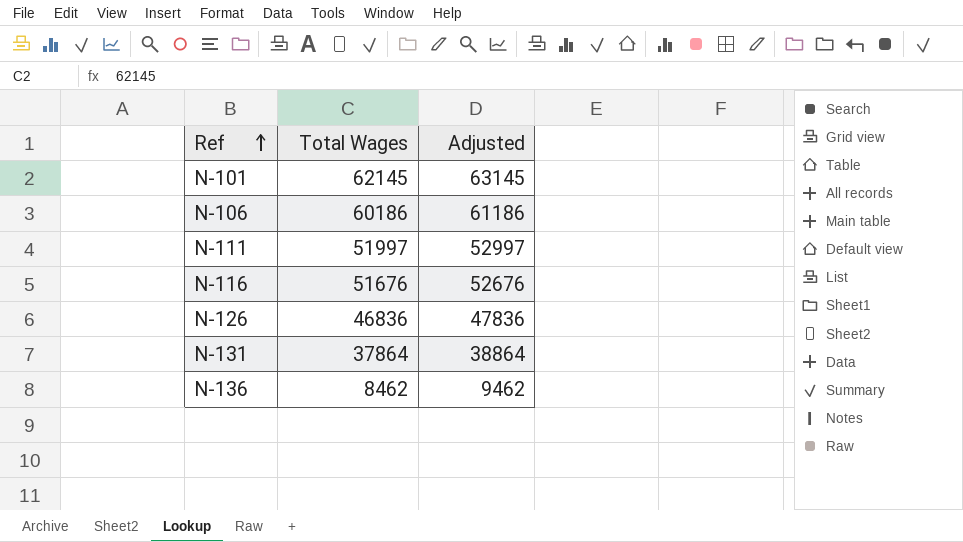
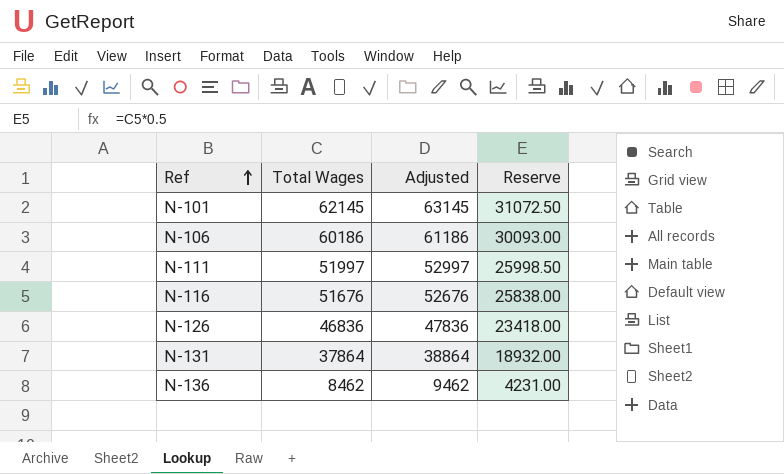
column Reserve | formula: none -> [Total Wages] * 0.5

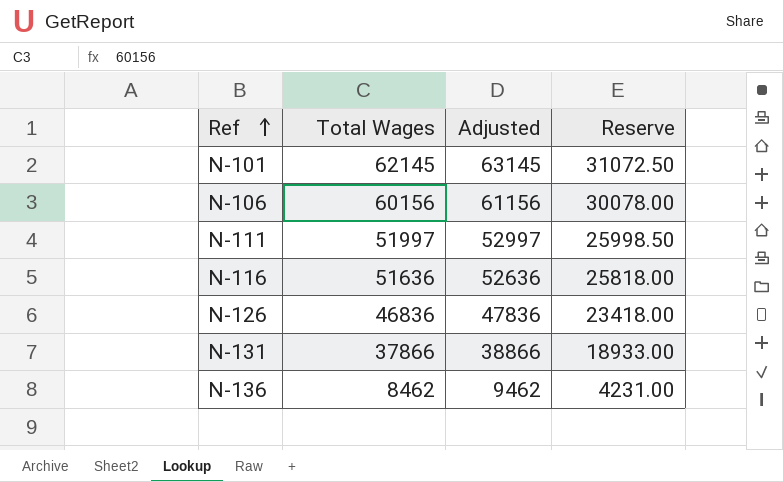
N-106 | Total Wages: 60186 -> 60156
N-106 | Adjusted: 61186 -> 61156
N-106 | Reserve: 30093.00 -> 30078.00
N-116 | Total Wages: 51676 -> 51636
N-116 | Adjusted: 52676 -> 52636
N-116 | Reserve: 25838.00 -> 25818.00
N-131 | Total Wages: 37864 -> 37866
N-131 | Adjusted: 38864 -> 38866
N-131 | Reserve: 18932.00 -> 18933.00

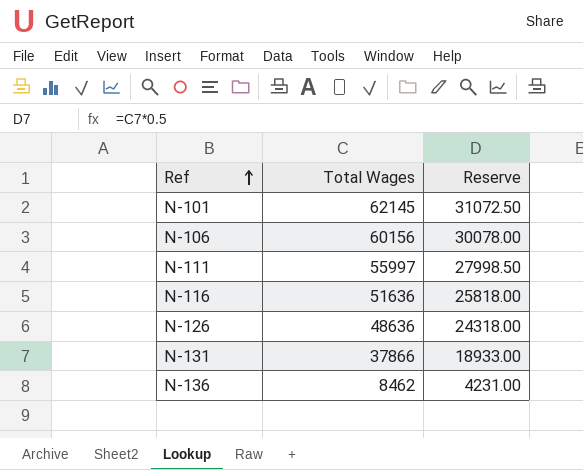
column Adjusted | formula: [Total Wages] + 1000 -> none
N-111 | Total Wages: 51997 -> 55997
N-111 | Reserve: 25998.50 -> 27998.50
N-126 | Total Wages: 46836 -> 48636
N-126 | Reserve: 23418.00 -> 24318.00

